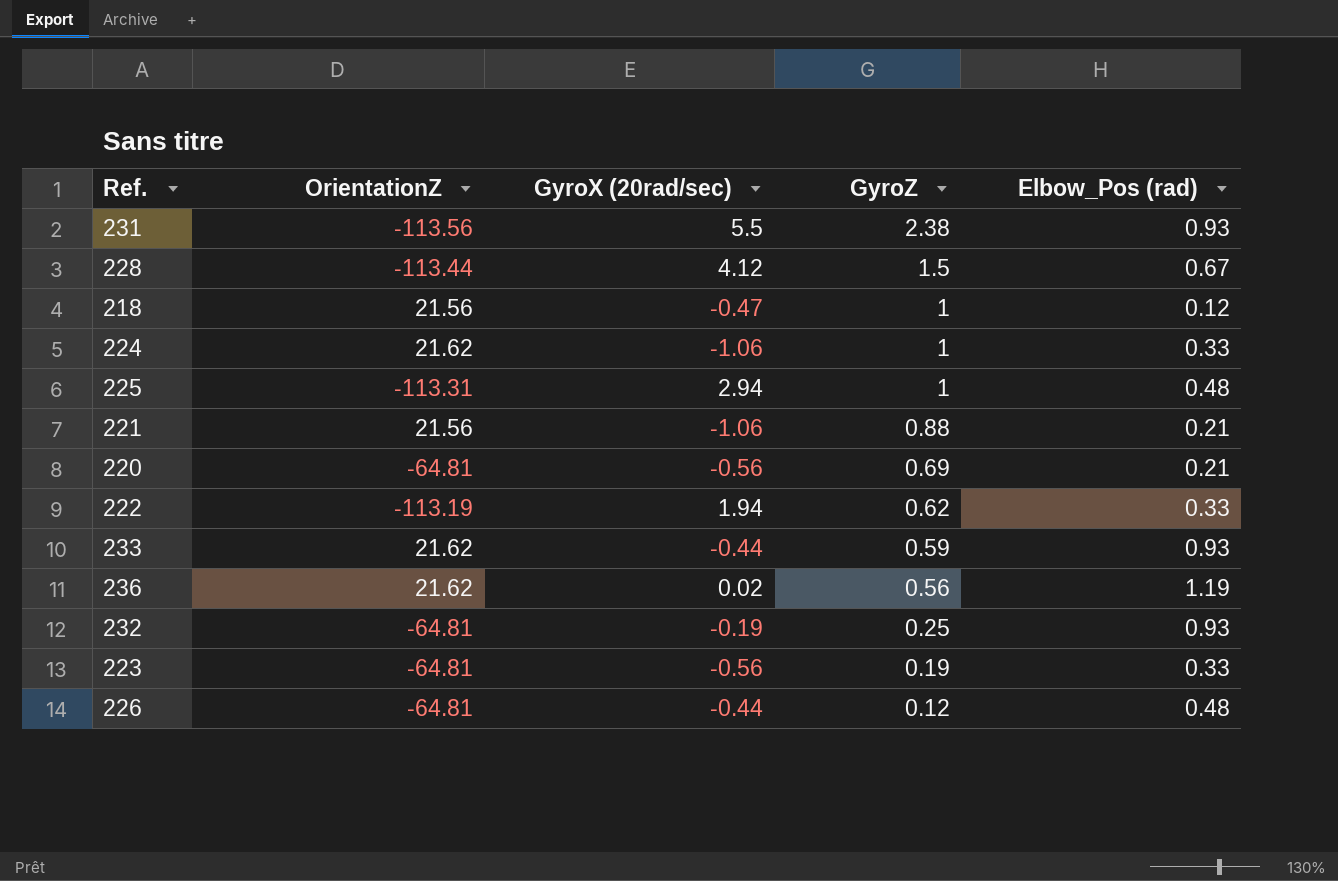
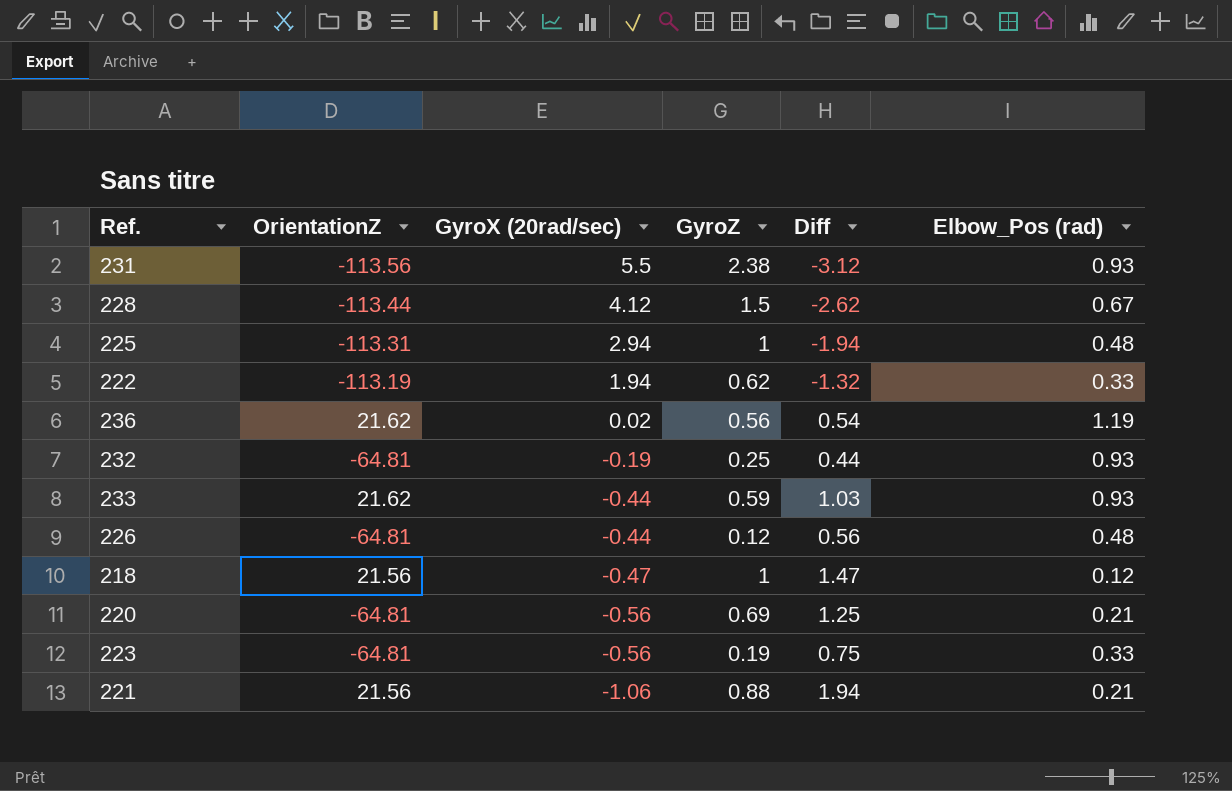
row order: GyroZ descending -> GyroX (20rad/sec) descending
column Diff | formula: none -> [GyroZ] - [GyroX (20rad/sec)]
row 224: 21.62 | -1.06 | 1 | 0.33 -> none

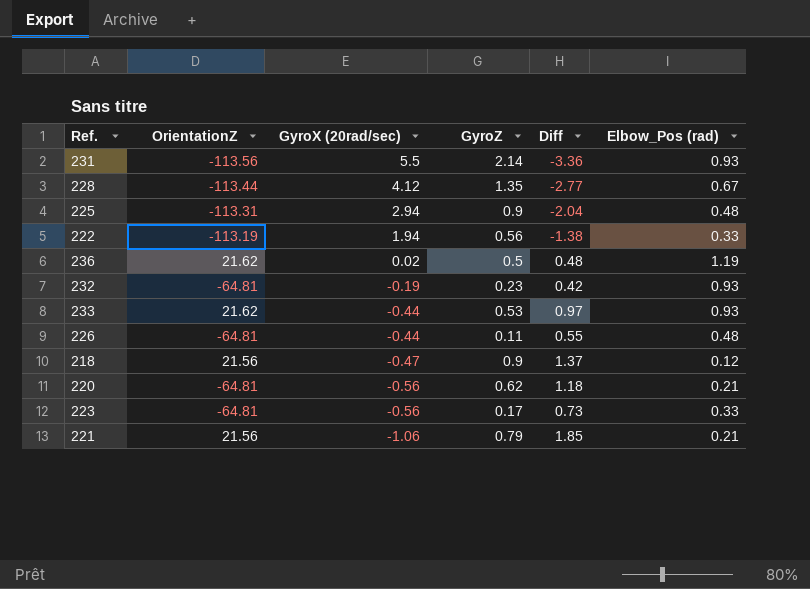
231 | GyroZ: 2.38 -> 2.14
231 | Diff: -3.12 -> -3.36
228 | GyroZ: 1.5 -> 1.35
228 | Diff: -2.62 -> -2.77
225 | GyroZ: 1 -> 0.9
225 | Diff: -1.94 -> -2.04
222 | GyroZ: 0.62 -> 0.56
222 | Diff: -1.32 -> -1.38
236 | GyroZ: 0.56 -> 0.5
236 | Diff: 0.54 -> 0.48
232 | GyroZ: 0.25 -> 0.23
232 | Diff: 0.44 -> 0.42
233 | GyroZ: 0.59 -> 0.53
233 | Diff: 1.03 -> 0.97
226 | GyroZ: 0.12 -> 0.11
226 | Diff: 0.56 -> 0.55
218 | GyroZ: 1 -> 0.9
218 | Diff: 1.47 -> 1.37
220 | GyroZ: 0.69 -> 0.62
220 | Diff: 1.25 -> 1.18
223 | GyroZ: 0.19 -> 0.17
223 | Diff: 0.75 -> 0.73
221 | GyroZ: 0.88 -> 0.79
221 | Diff: 1.94 -> 1.85

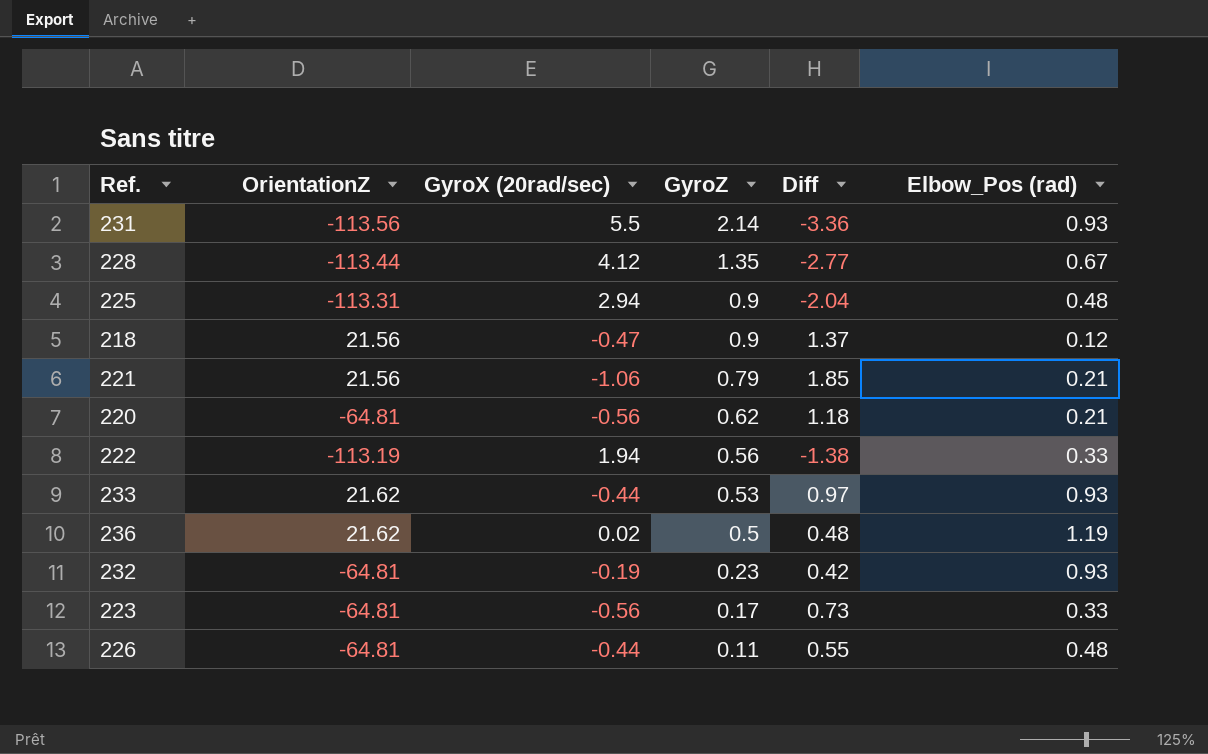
row order: GyroX (20rad/sec) descending -> GyroZ descending

